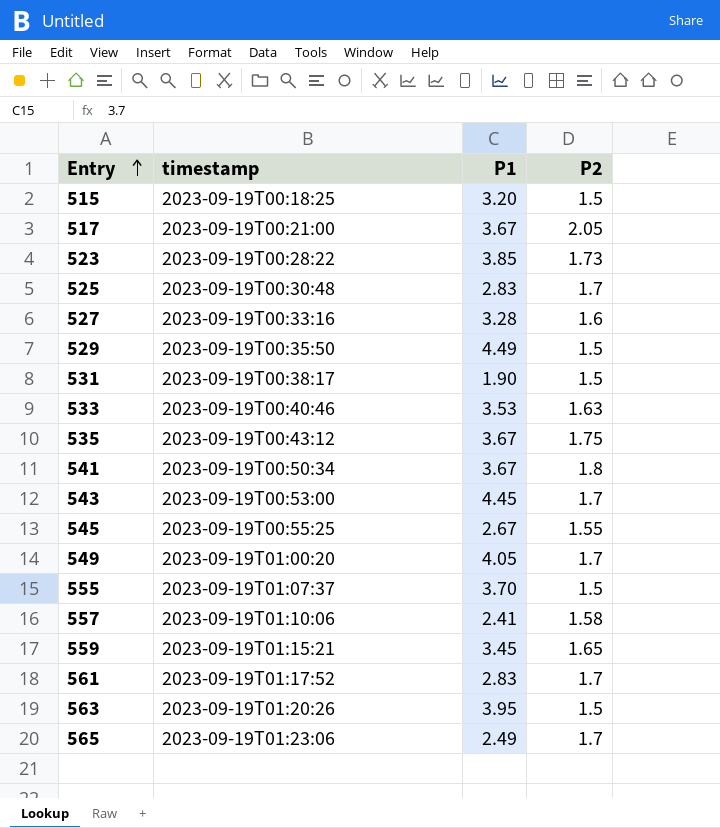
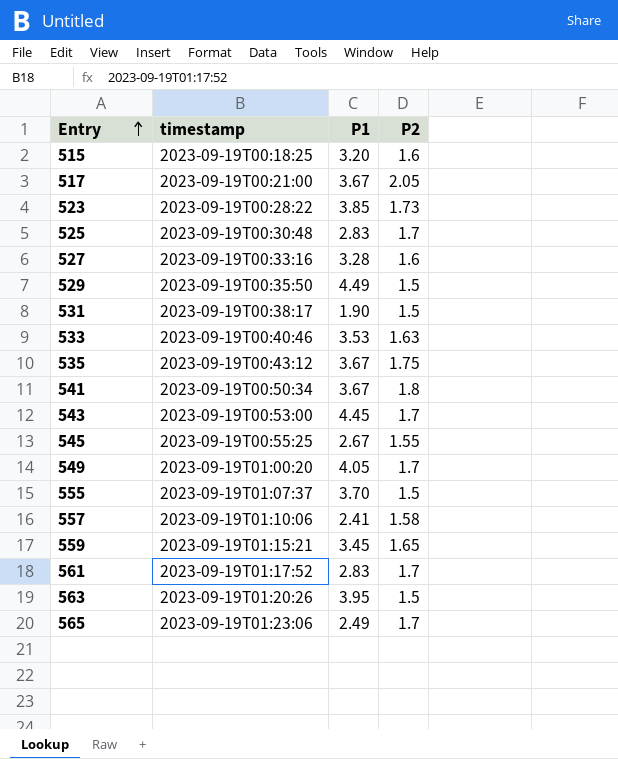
515 | P2: 1.5 -> 1.6

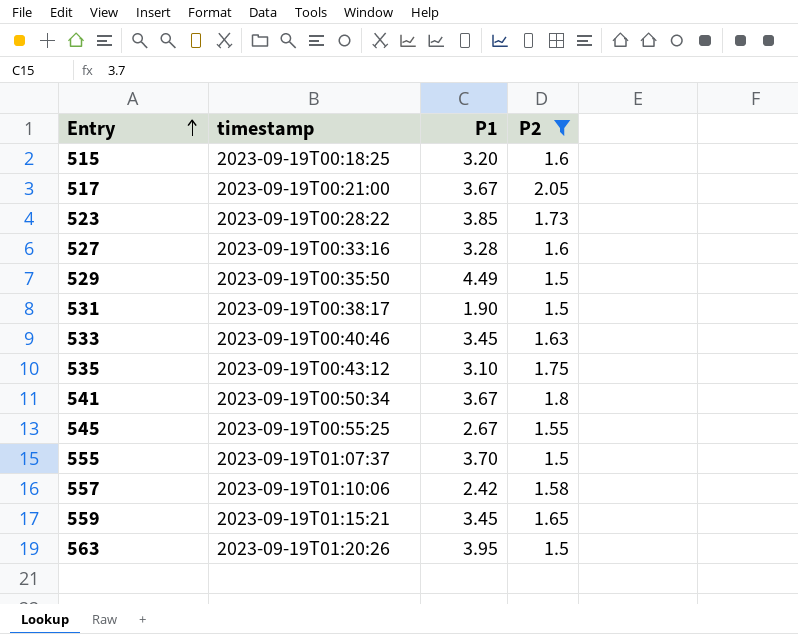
filter: none -> P2 != 1.7
533 | P1: 3.53 -> 3.45
535 | P1: 3.67 -> 3.10
557 | P1: 2.41 -> 2.42

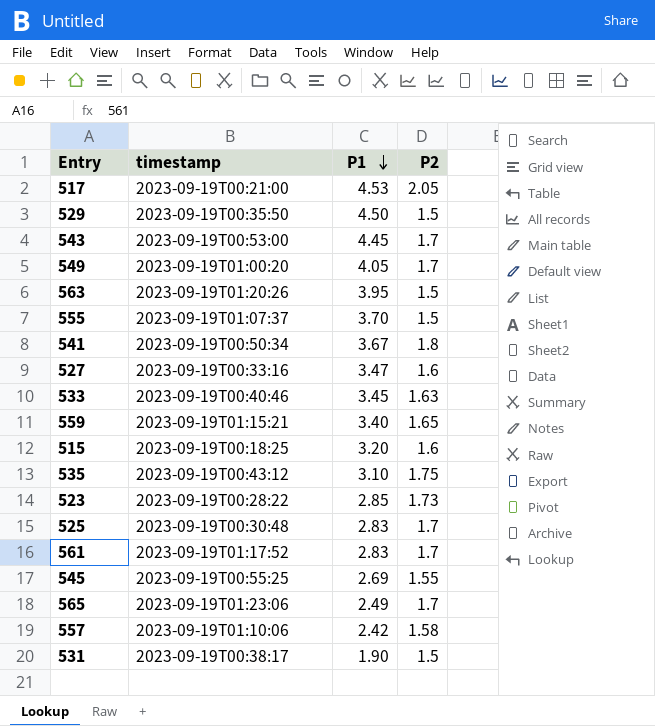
filter: P2 != 1.7 -> none
row order: Entry ascending -> P1 descending
517 | P1: 3.67 -> 4.53
529 | P1: 4.49 -> 4.50
527 | P1: 3.28 -> 3.47
559 | P1: 3.45 -> 3.40
523 | P1: 3.85 -> 2.85
545 | P1: 2.67 -> 2.69

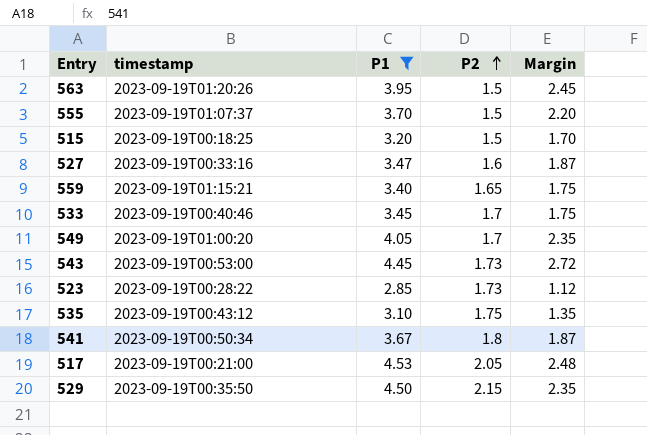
filter: none -> P1 >= 2.85
row order: P1 descending -> P2 ascending
column Margin | formula: none -> [P1] - [P2]
515 | P2: 1.6 -> 1.5
533 | P2: 1.63 -> 1.7
543 | P2: 1.7 -> 1.73
529 | P2: 1.5 -> 2.15

